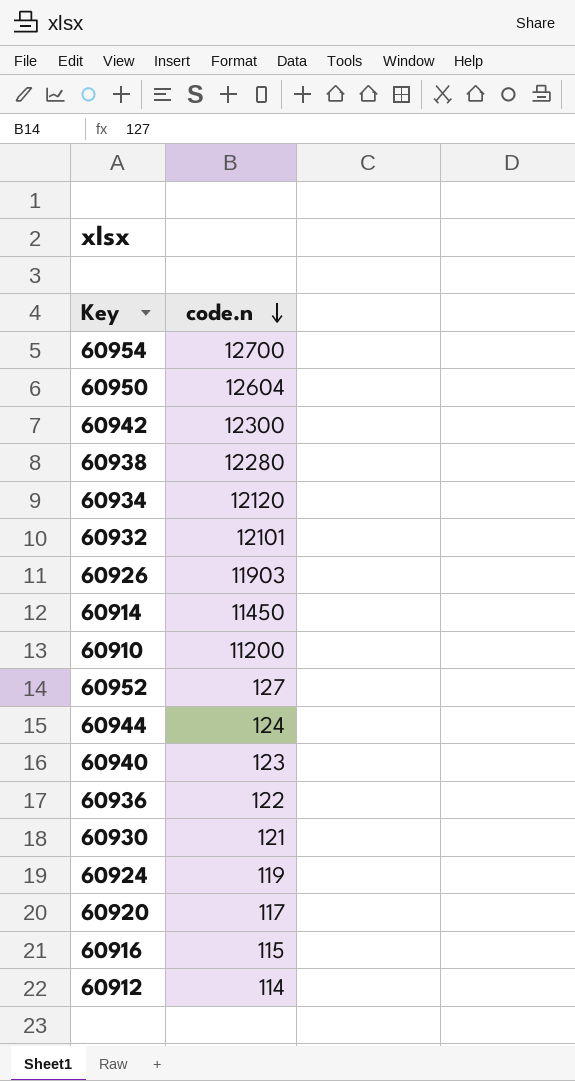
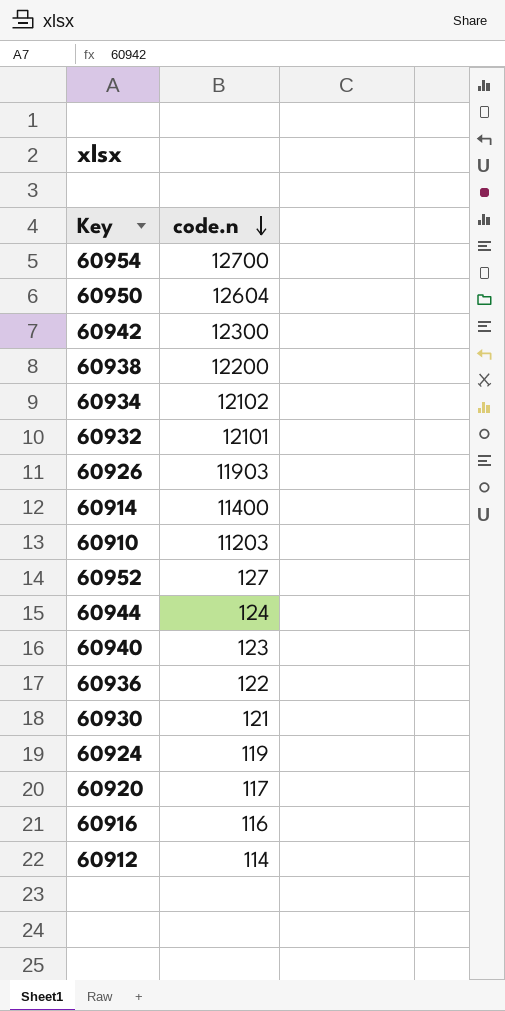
60938 | code.n: 12280 -> 12200
60934 | code.n: 12120 -> 12102
60914 | code.n: 11450 -> 11400
60910 | code.n: 11200 -> 11203
60916 | code.n: 115 -> 116

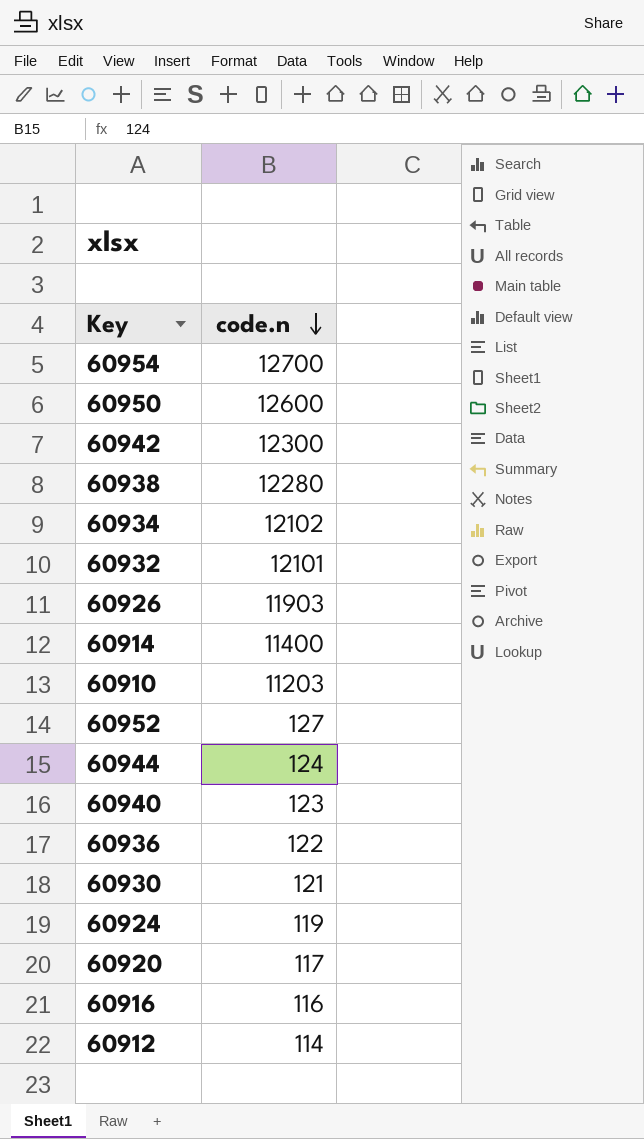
60950 | code.n: 12604 -> 12600
60938 | code.n: 12200 -> 12280

